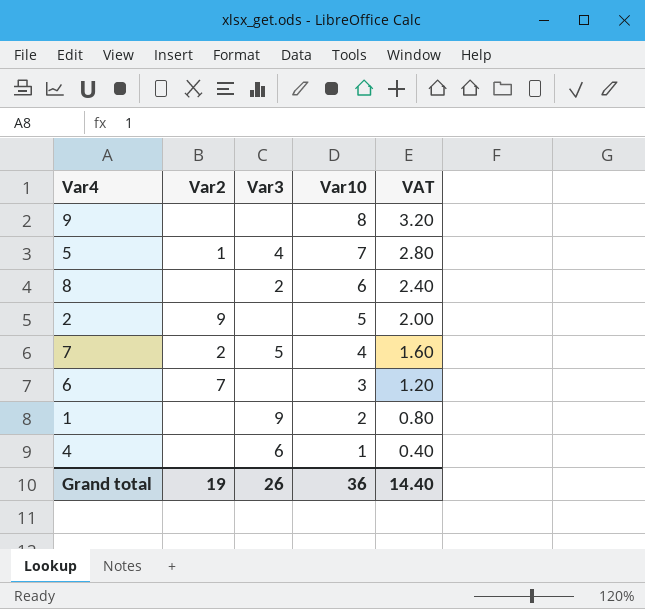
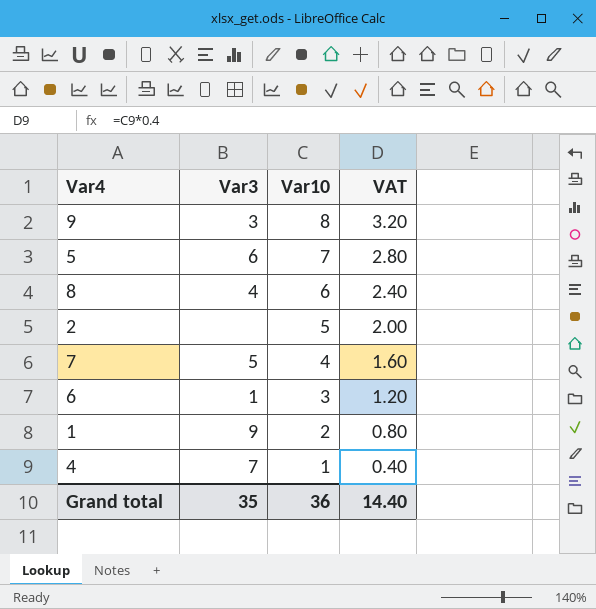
column Var2 | position: 2 -> none
9 | Var3: none -> 3
5 | Var3: 4 -> 6
8 | Var3: 2 -> 4
6 | Var3: none -> 1
4 | Var3: 6 -> 7
Grand total | Var3: 26 -> 35

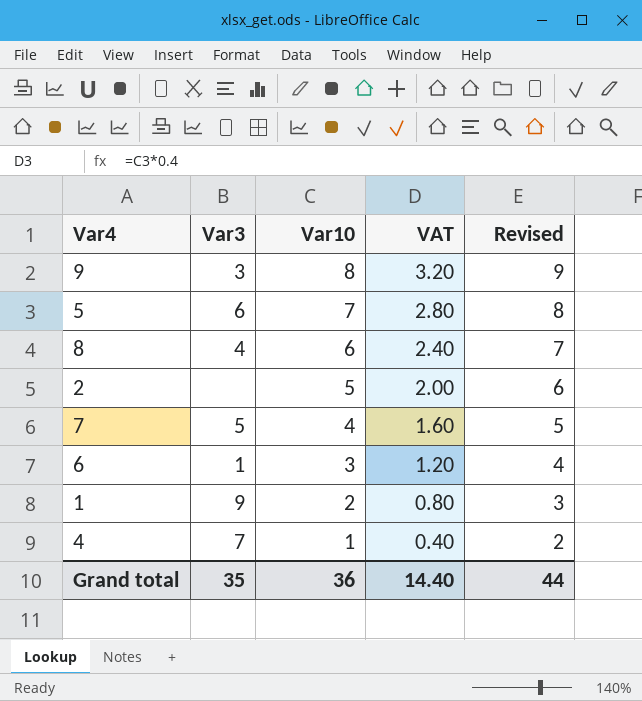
column Revised | formula: none -> [Var10] + 1

